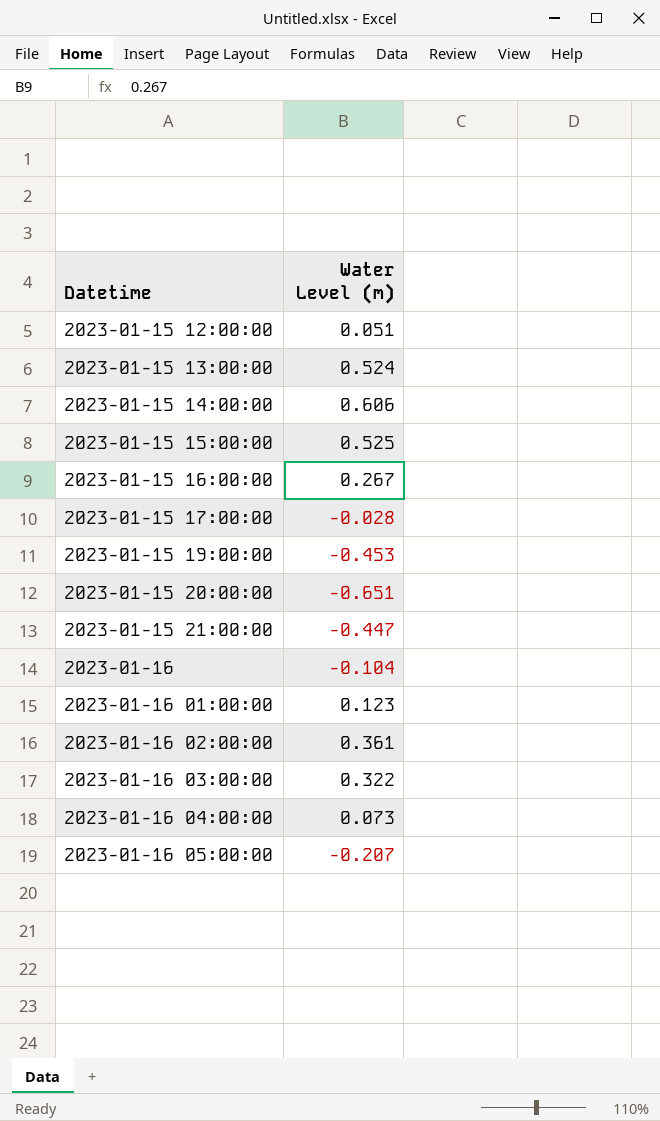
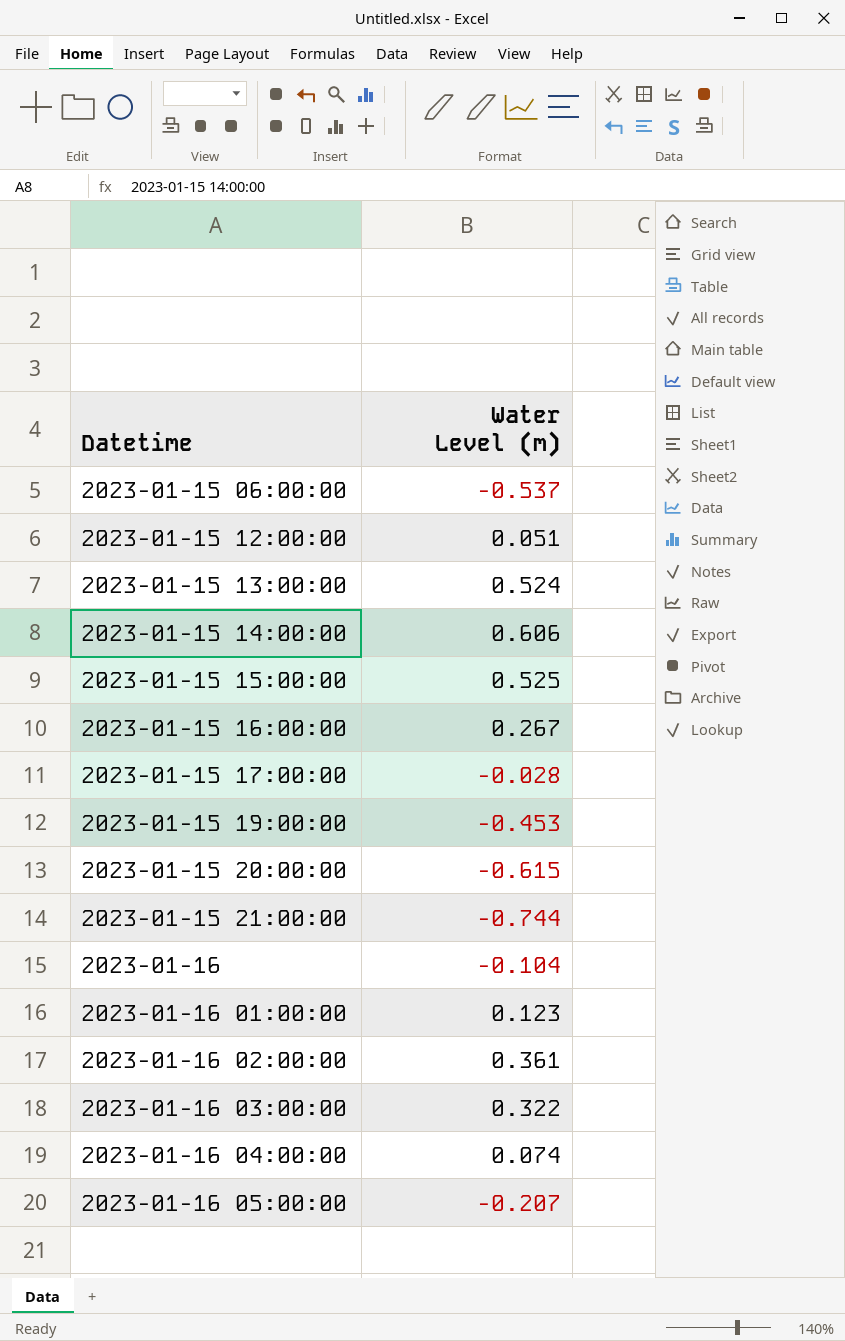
row 2023-01-15 06:00:00: none -> -0.537
2023-01-15 20:00:00 | Water Level (m): -0.651 -> -0.615
2023-01-15 21:00:00 | Water Level (m): -0.447 -> -0.744
2023-01-16 04:00:00 | Water Level (m): 0.073 -> 0.074

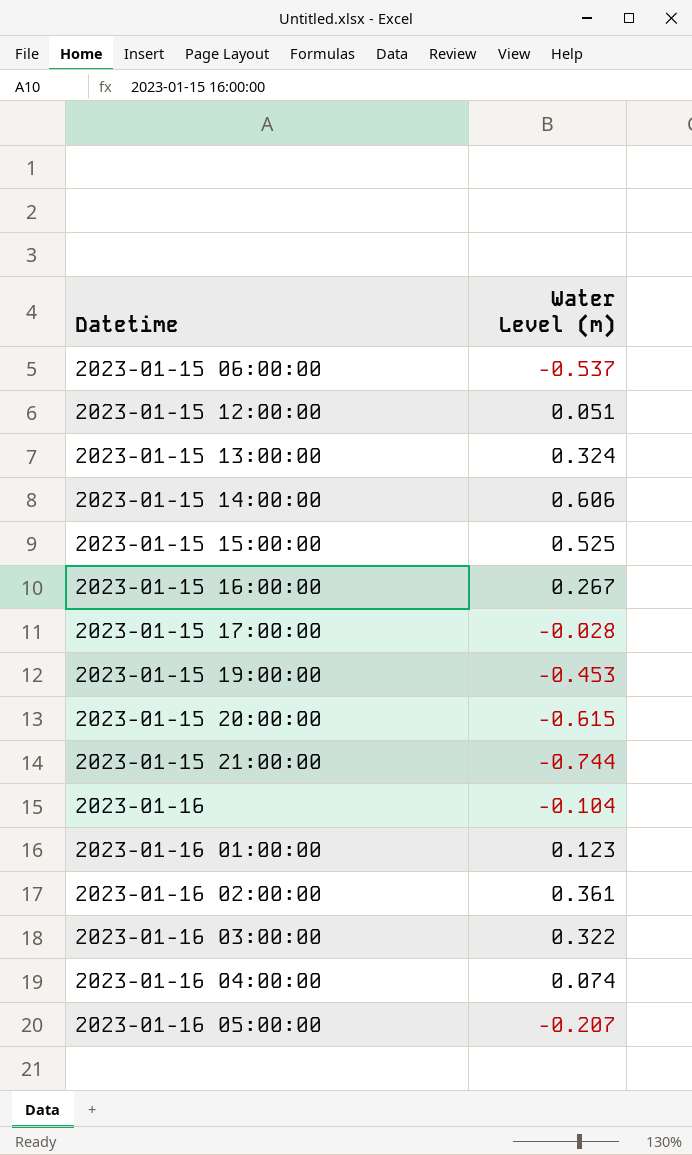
2023-01-15 13:00:00 | Water Level (m): 0.524 -> 0.324

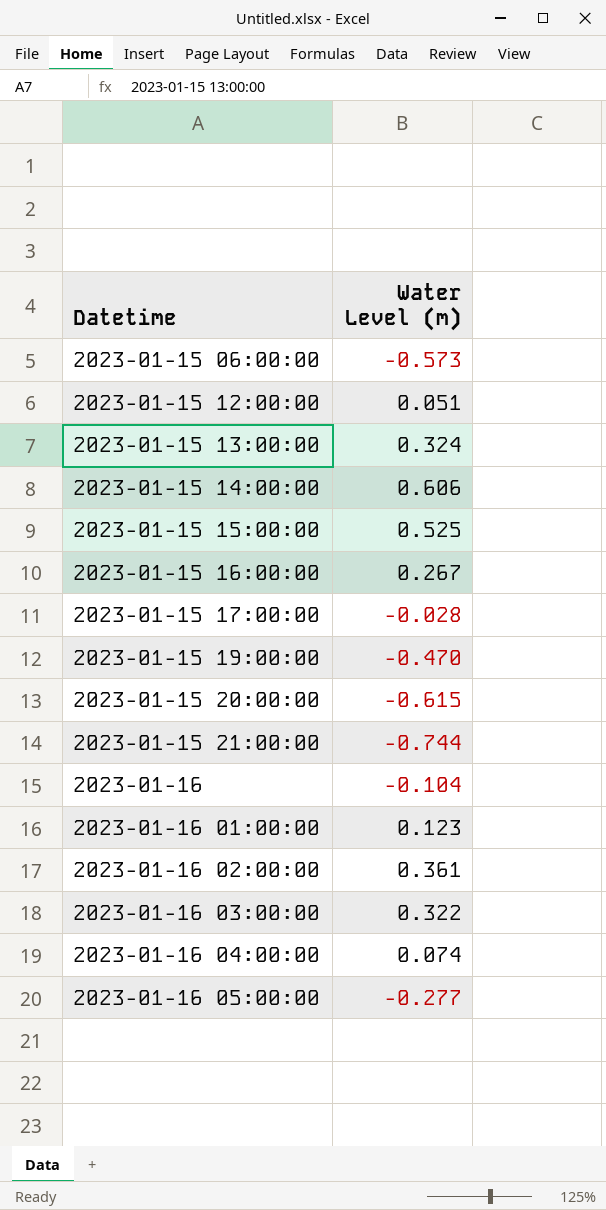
2023-01-15 06:00:00 | Water Level (m): -0.537 -> -0.573
2023-01-15 19:00:00 | Water Level (m): -0.453 -> -0.470
2023-01-16 05:00:00 | Water Level (m): -0.207 -> -0.277

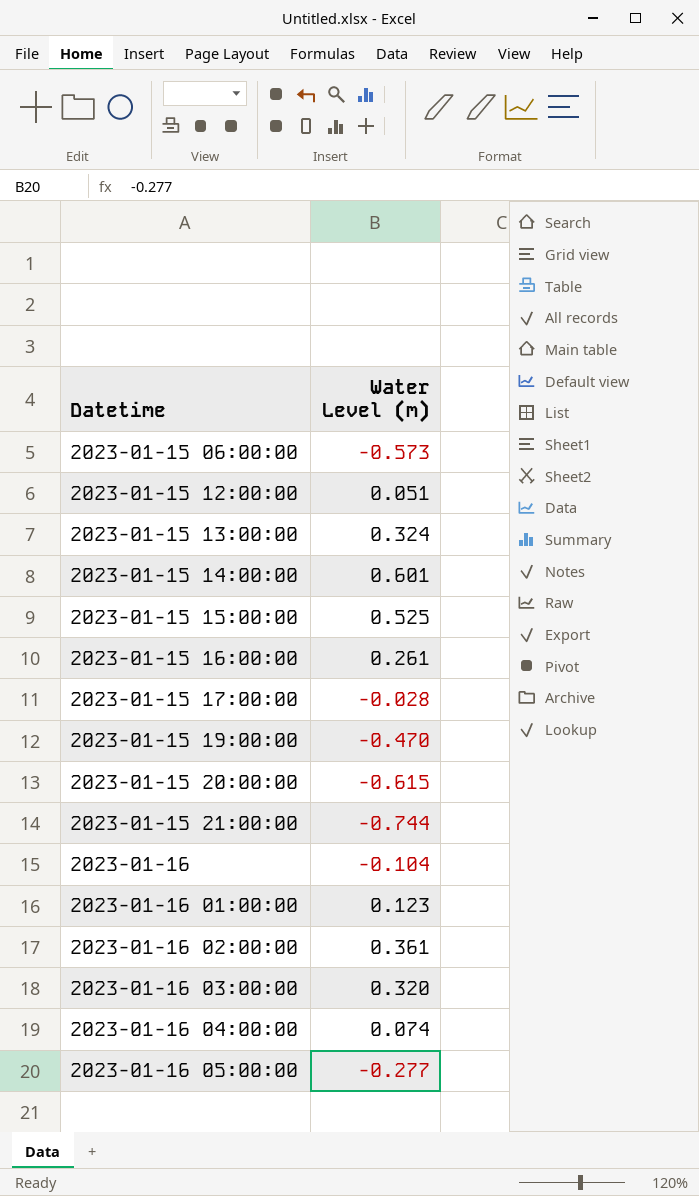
2023-01-15 14:00:00 | Water Level (m): 0.606 -> 0.601
2023-01-15 16:00:00 | Water Level (m): 0.267 -> 0.261
2023-01-16 03:00:00 | Water Level (m): 0.322 -> 0.320

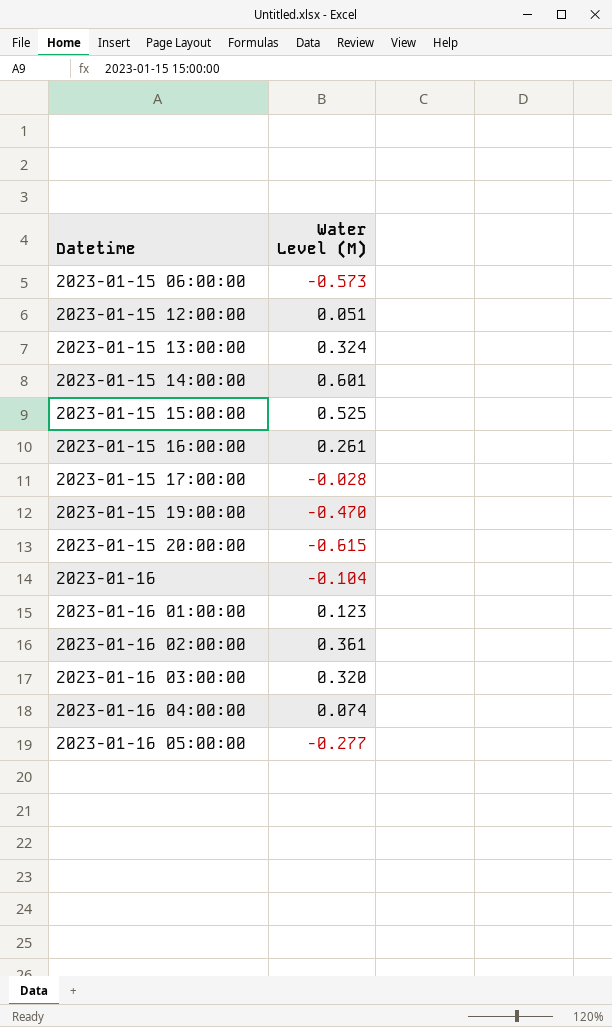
column name: Water Level (m) -> Water Level (M)
row 2023-01-15 21:00:00: -0.744 -> none

